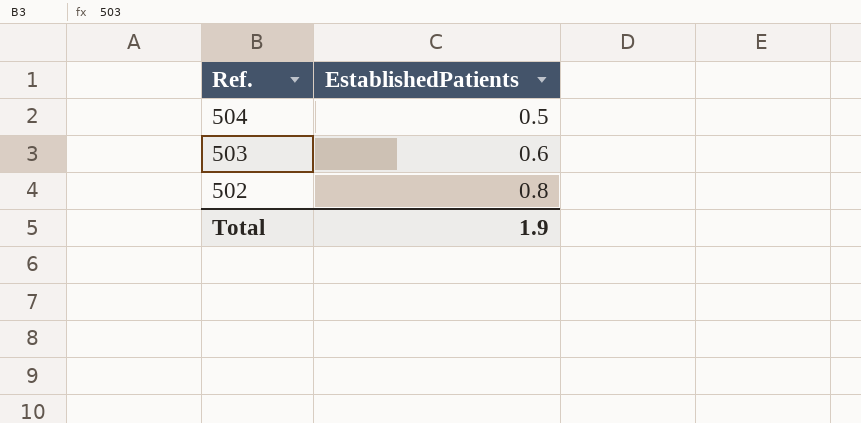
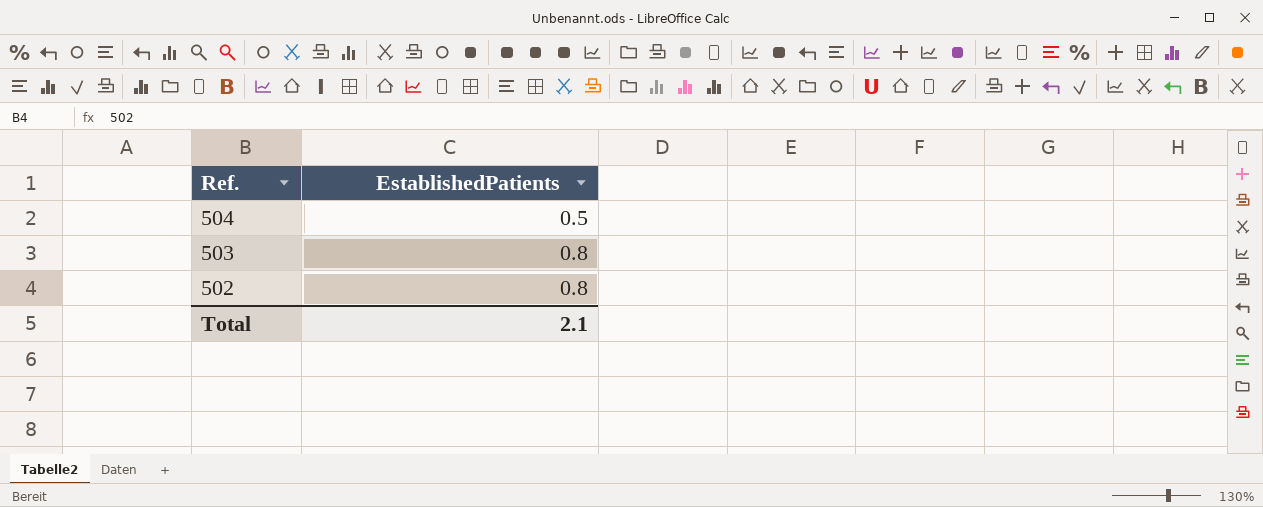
503 | EstablishedPatients: 0.6 -> 0.8
Total | EstablishedPatients: 1.9 -> 2.1

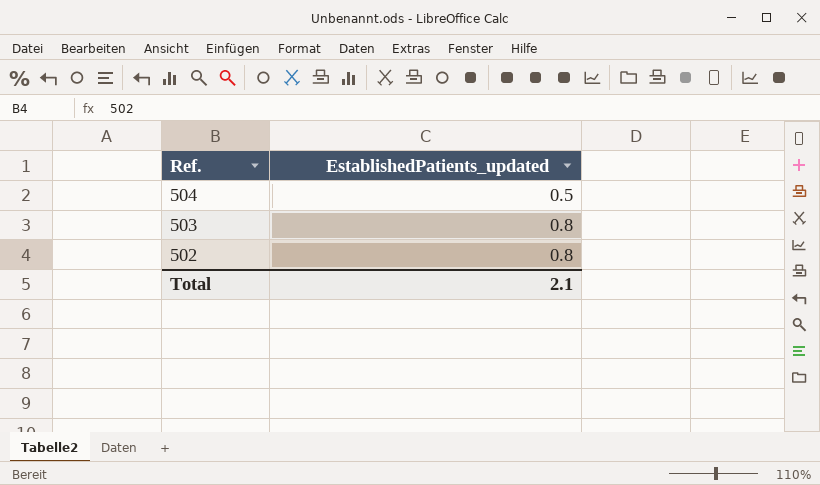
column name: EstablishedPatients -> EstablishedPatients_updated

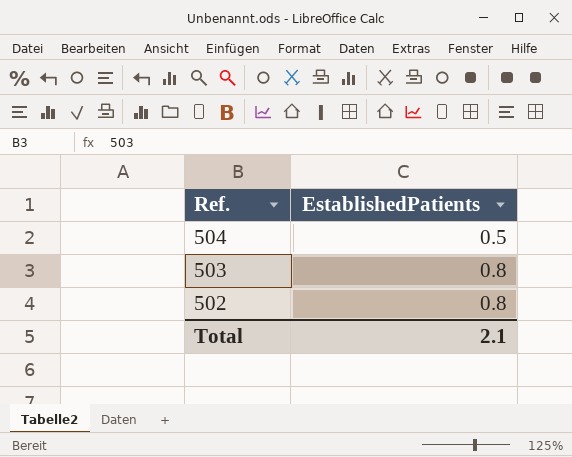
column name: EstablishedPatients_updated -> EstablishedPatients

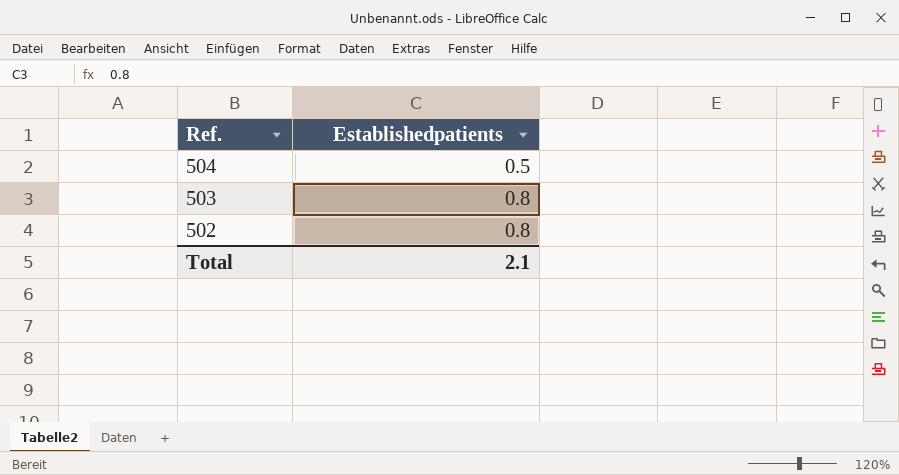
column name: EstablishedPatients -> Establishedpatients

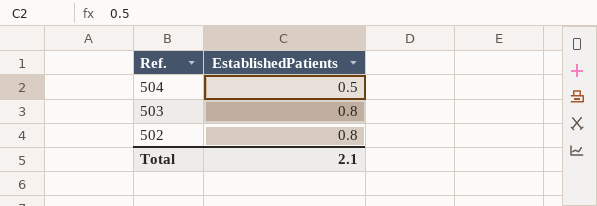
column name: Establishedpatients -> EstablishedPatients

